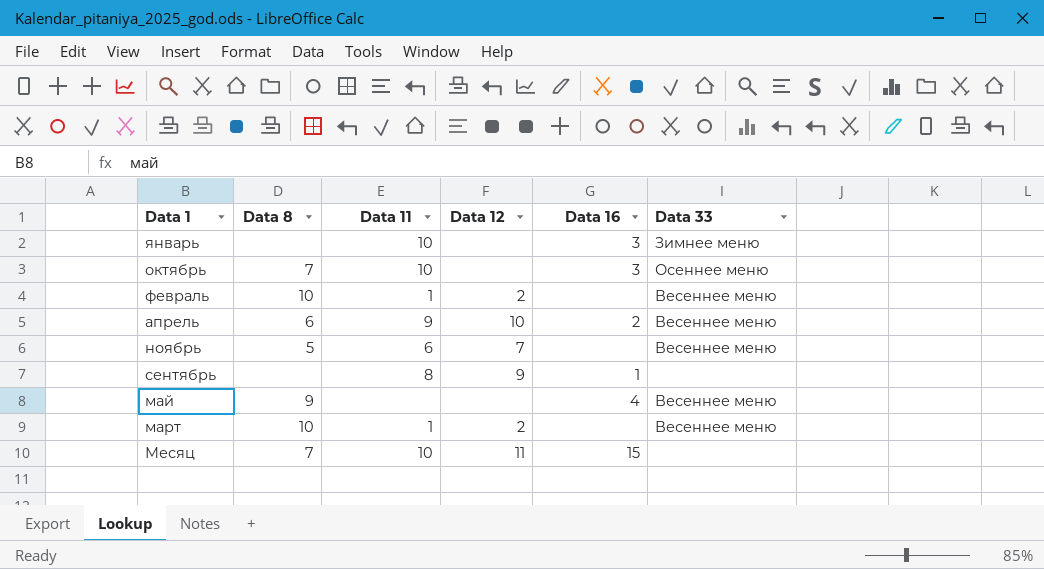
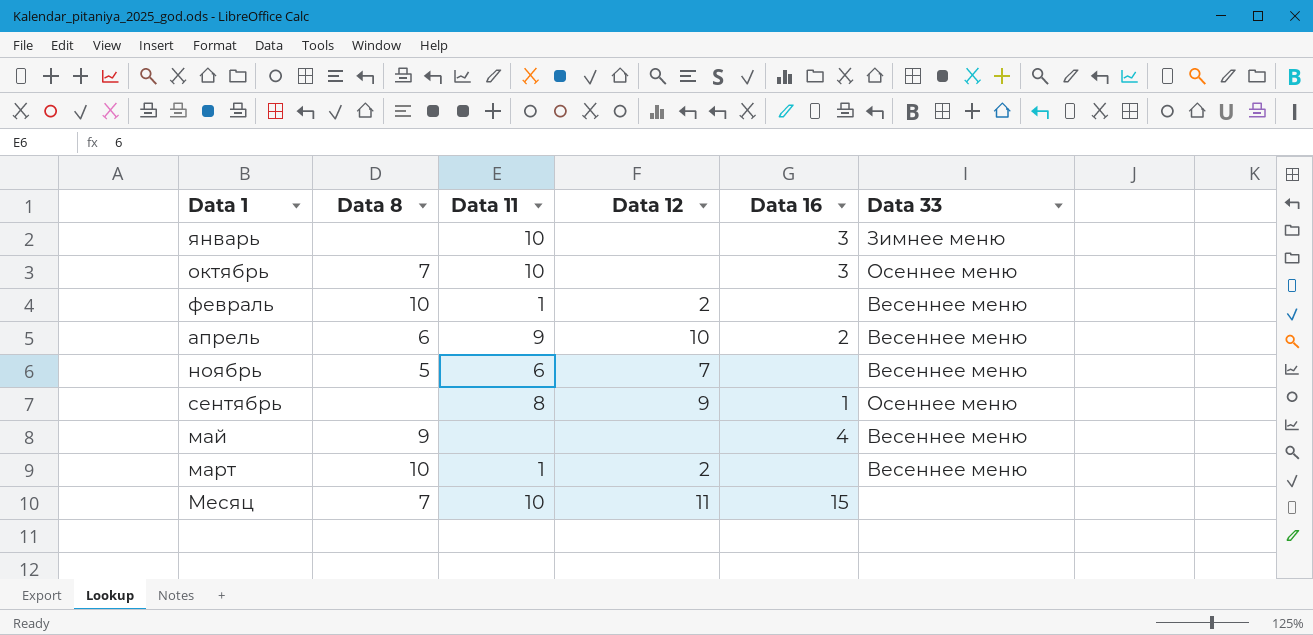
сентябрь | Data 33: none -> Осеннее меню

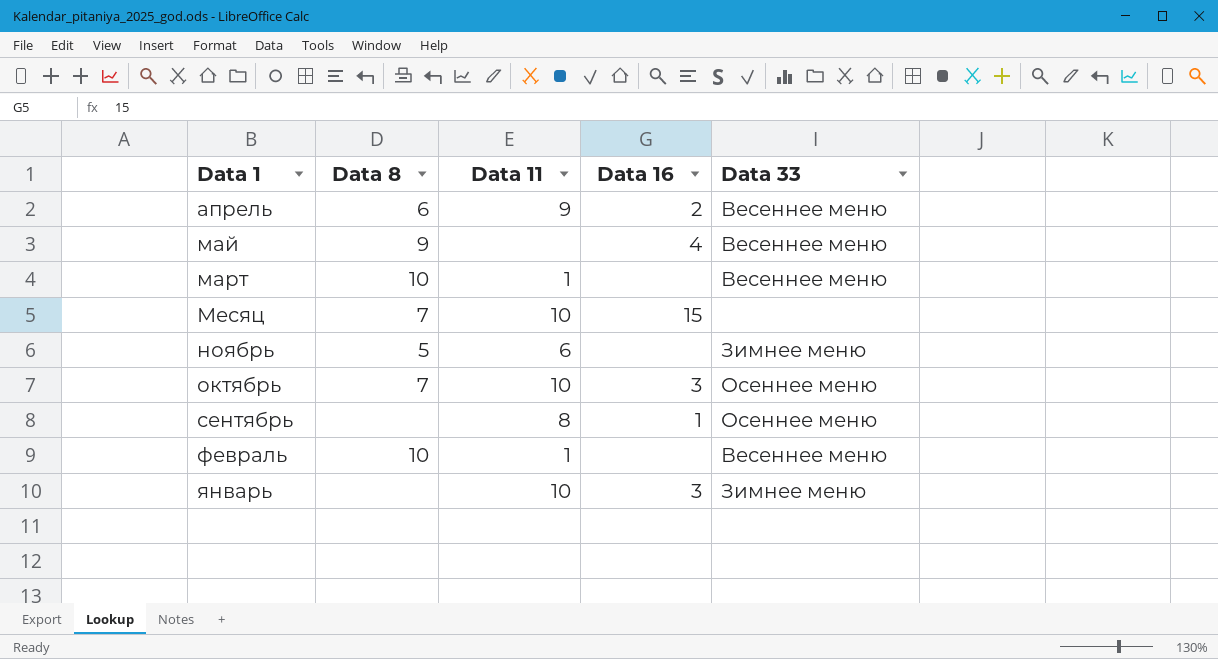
row order: none -> Data 1 ascending
column Data 12 | position: 4 -> none
ноябрь | Data 33: Весеннее меню -> Зимнее меню

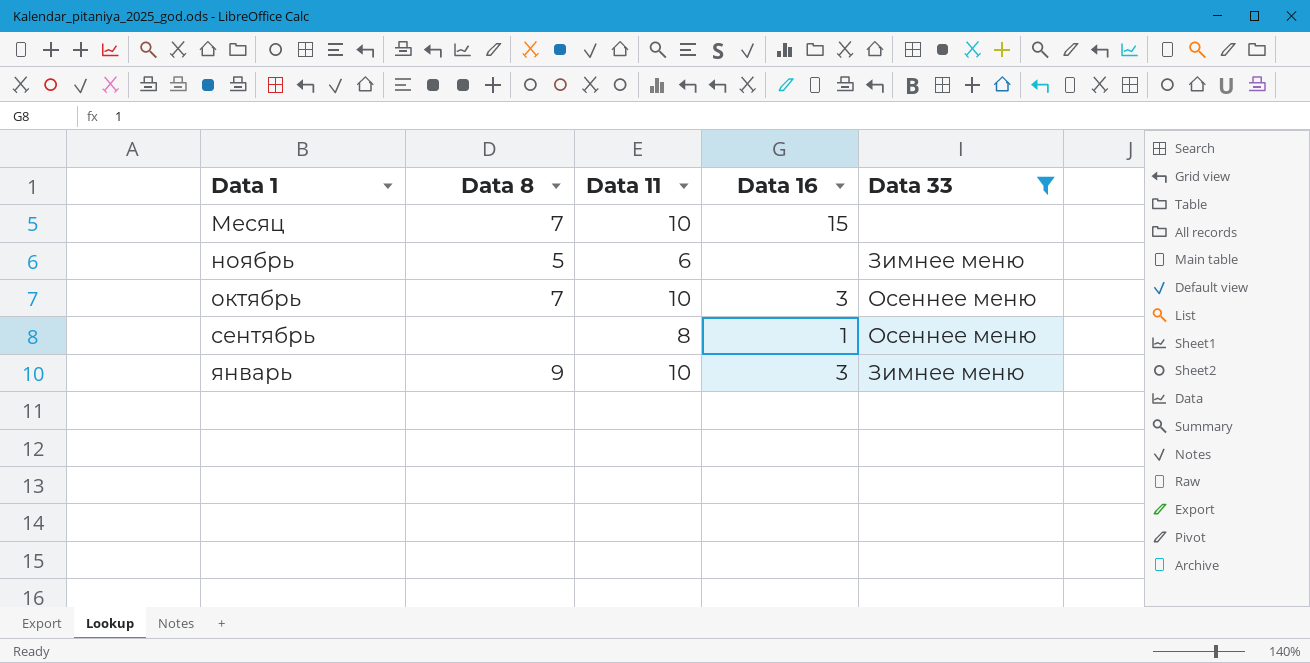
filter: none -> Data 33 != Весеннее меню
январь | Data 8: none -> 9

